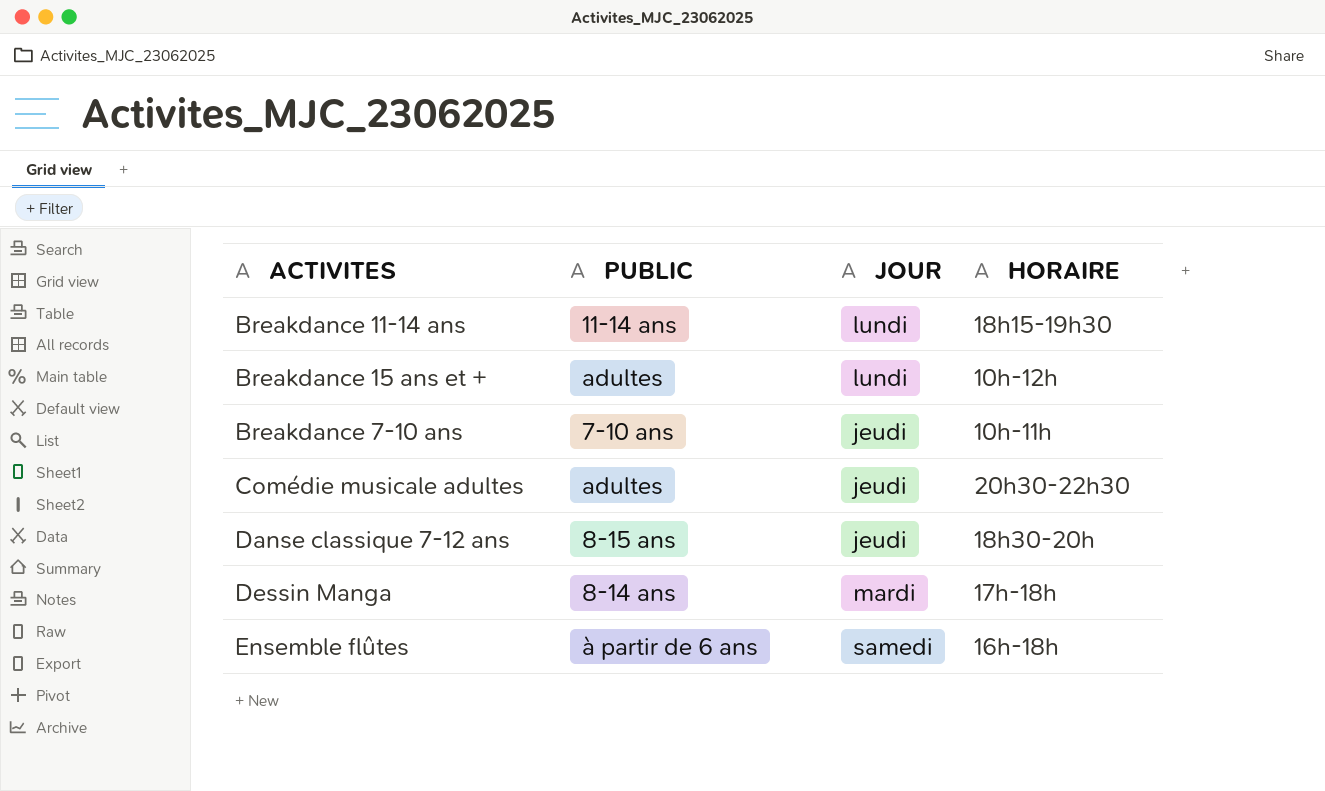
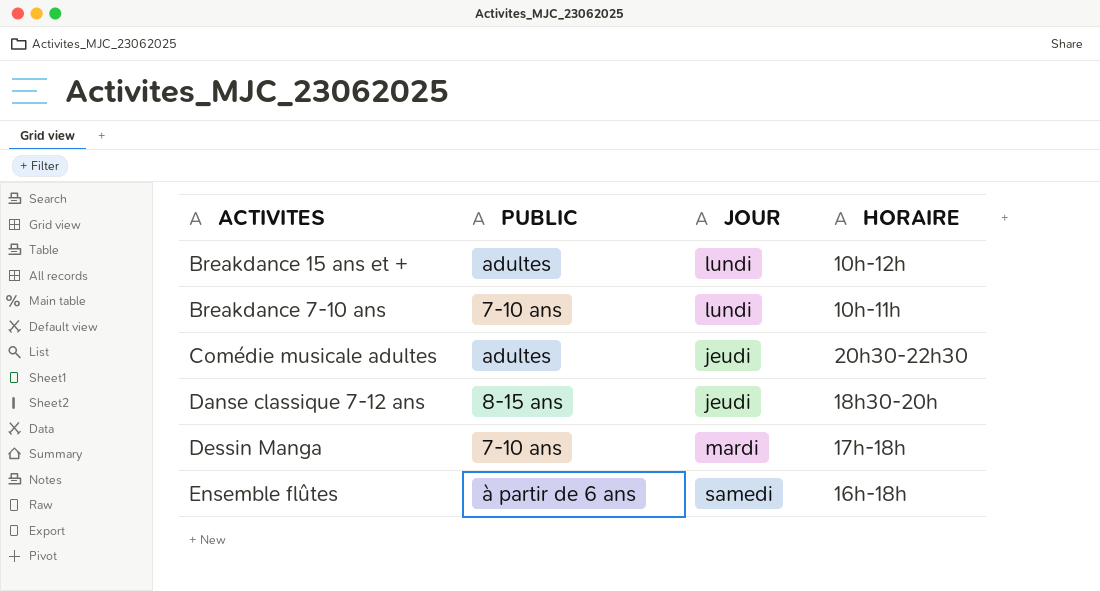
row Breakdance 11-14 ans: 11-14 ans | lundi | 18h15-19h30 -> none
Breakdance 7-10 ans | JOUR: jeudi -> lundi
Dessin Manga | PUBLIC: 8-14 ans -> 7-10 ans

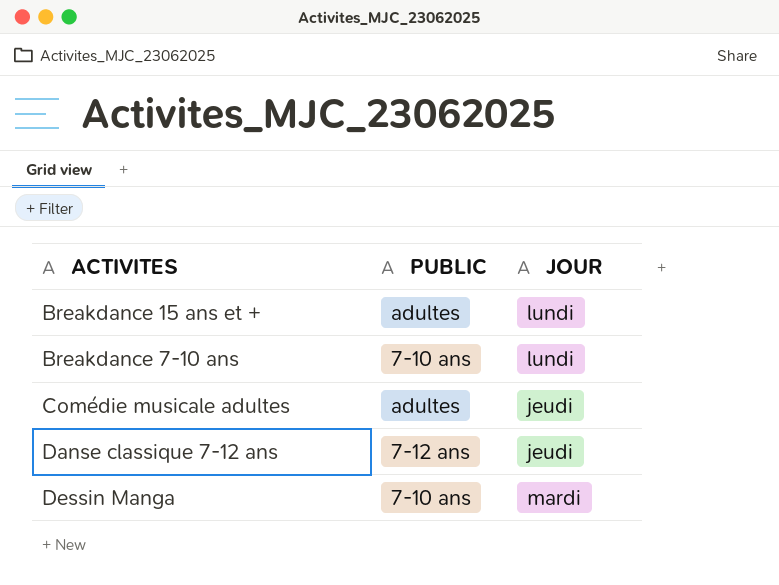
column HORAIRE | position: 4 -> none
row Ensemble flûtes: à partir de 6 ans | samedi | 16h-18h -> none
Danse classique 7-12 ans | PUBLIC: 8-15 ans -> 7-12 ans

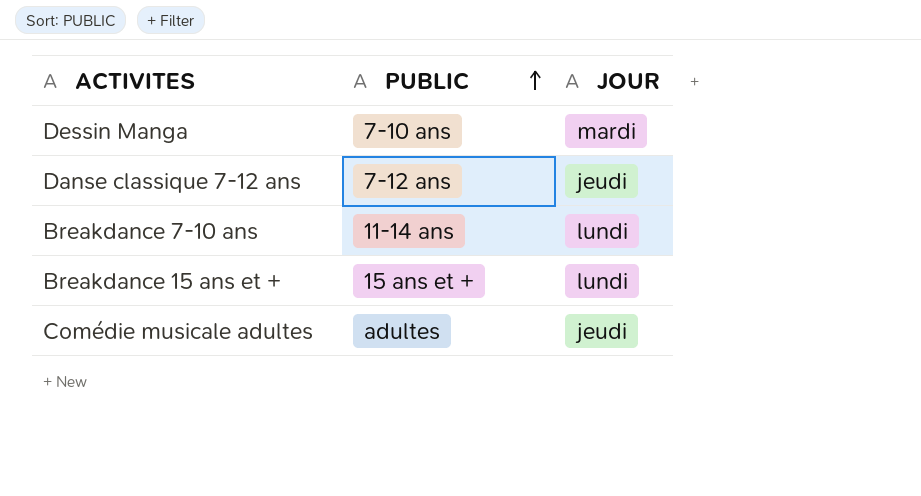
row order: none -> PUBLIC ascending
Breakdance 7-10 ans | PUBLIC: 7-10 ans -> 11-14 ans
Breakdance 15 ans et + | PUBLIC: adultes -> 15 ans et +

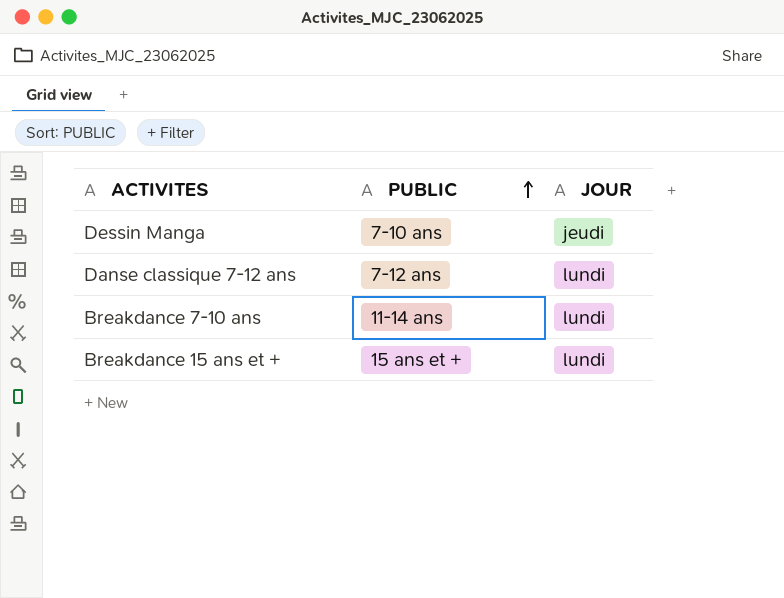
row Comédie musicale adultes: adultes | jeudi -> none
Dessin Manga | JOUR: mardi -> jeudi
Danse classique 7-12 ans | JOUR: jeudi -> lundi

